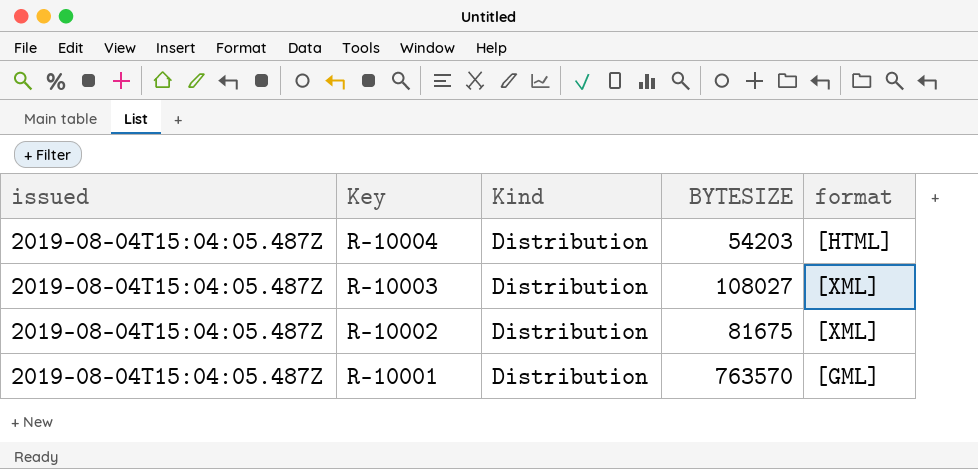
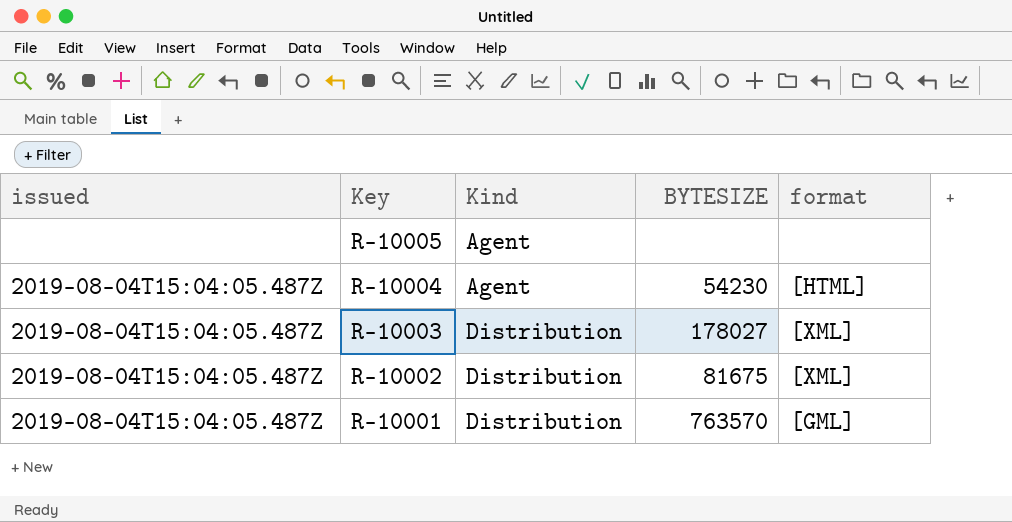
row R-10005: none -> none | Agent | none | none
R-10004 | Kind: Distribution -> Agent
R-10004 | BYTESIZE: 54203 -> 54230
R-10003 | BYTESIZE: 108027 -> 178027

